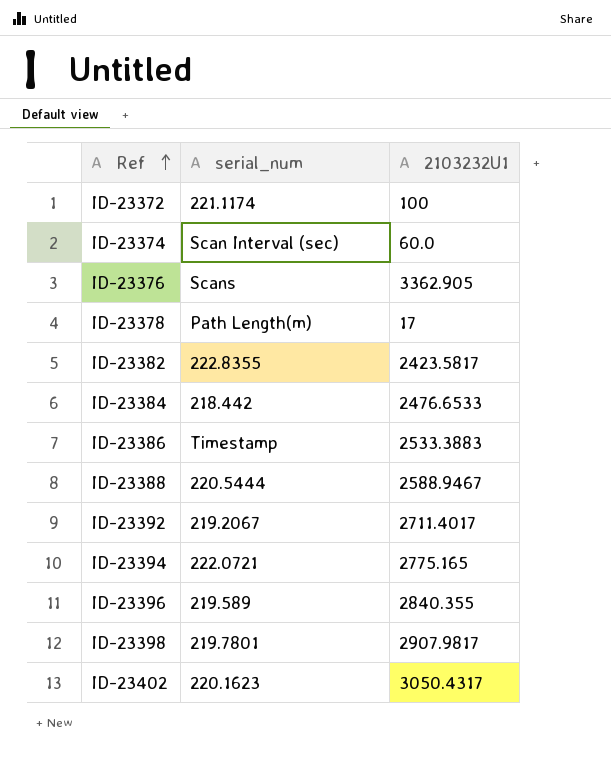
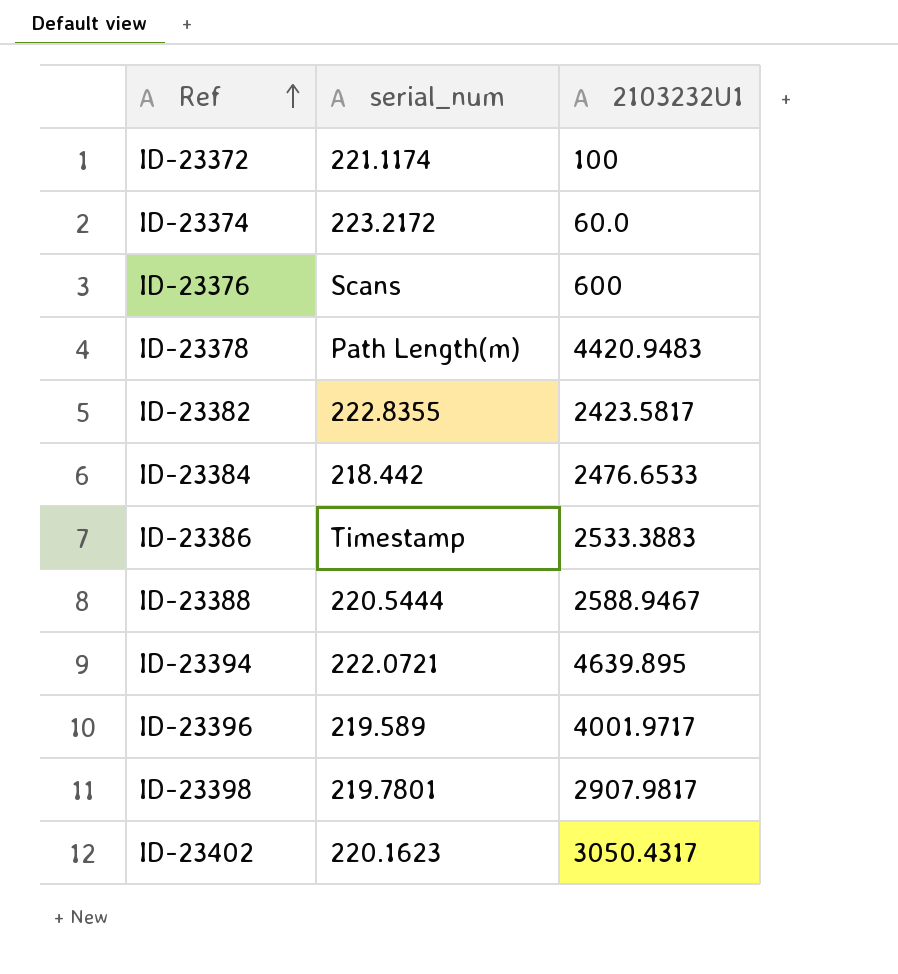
row ID-23392: 219.2067 | 2711.4017 -> none
ID-23374 | serial_num: Scan Interval (sec) -> 223.2172
ID-23376 | 2103232U1: 3362.905 -> 600
ID-23378 | 2103232U1: 17 -> 4420.9483
ID-23394 | 2103232U1: 2775.165 -> 4639.895
ID-23396 | 2103232U1: 2840.355 -> 4001.9717

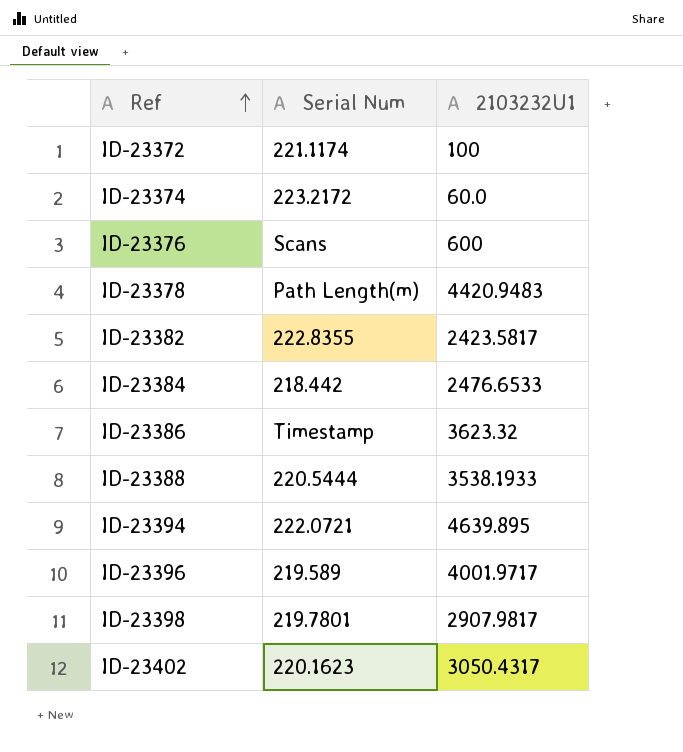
column name: serial_num -> Serial Num
ID-23386 | 2103232U1: 2533.3883 -> 3623.32
ID-23388 | 2103232U1: 2588.9467 -> 3538.1933

